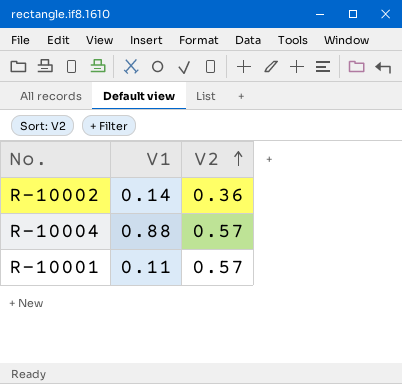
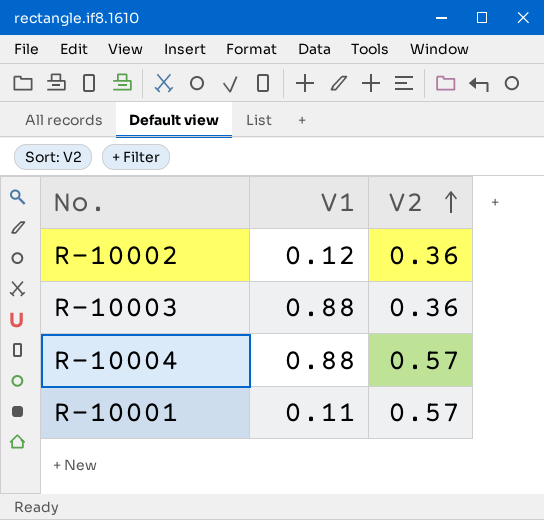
R-10002 | V1: 0.14 -> 0.12
row R-10003: none -> 0.88 | 0.36

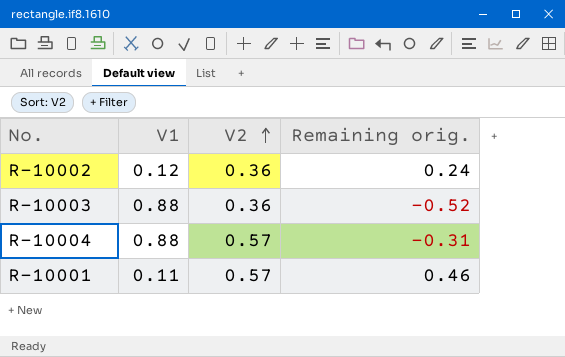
column Remaining orig. | formula: none -> [V2] - [V1]

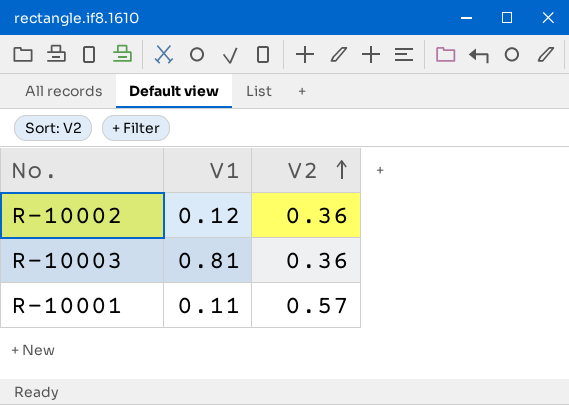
column Remaining orig. | formula: [V2] - [V1] -> none
row R-10004: 0.88 | 0.57 | -0.31 -> none
R-10003 | V1: 0.88 -> 0.81

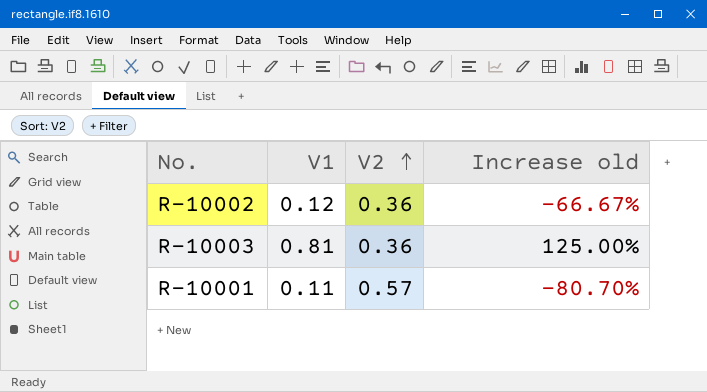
column Increase old | formula: none -> ([V1] - [V2]) / [V2]

